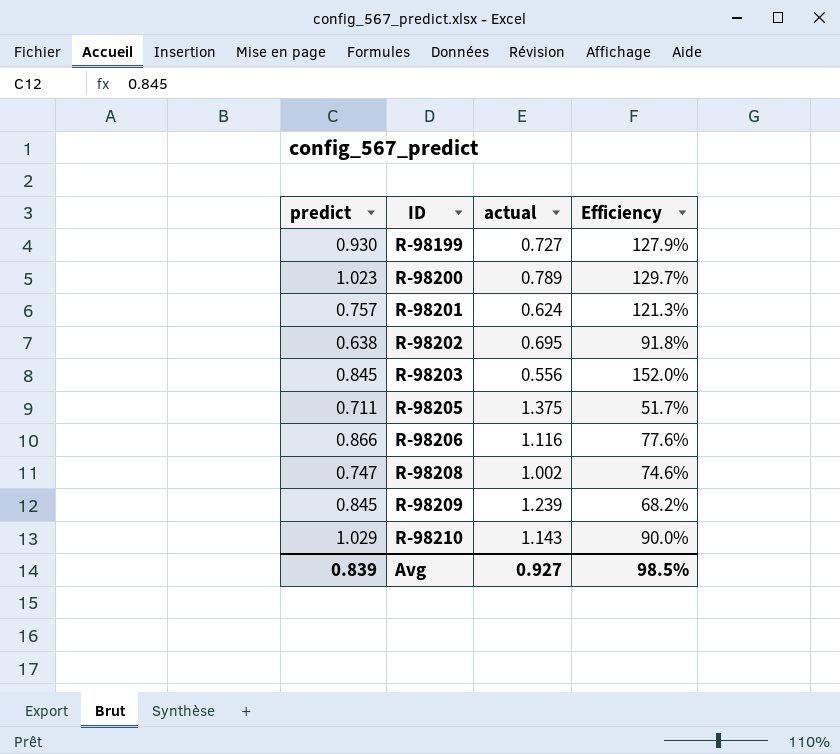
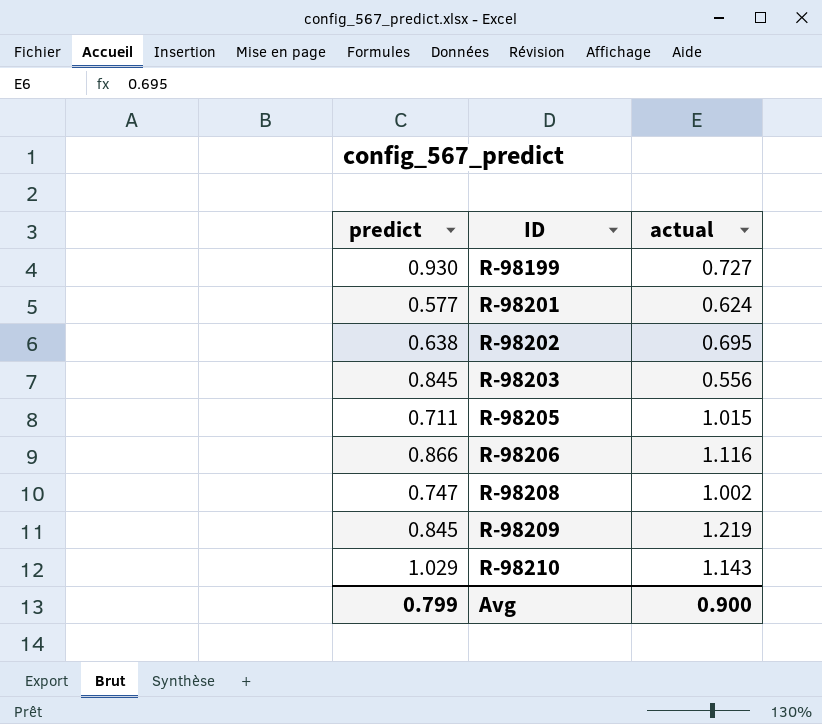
column Efficiency | formula: [predict] / [actual] -> none
row R-98200: 1.023 | 0.789 | 129.7% -> none
R-98201 | predict: 0.757 -> 0.577
R-98205 | actual: 1.375 -> 1.015
R-98209 | actual: 1.239 -> 1.219
Avg | predict: 0.839 -> 0.799
Avg | actual: 0.927 -> 0.900

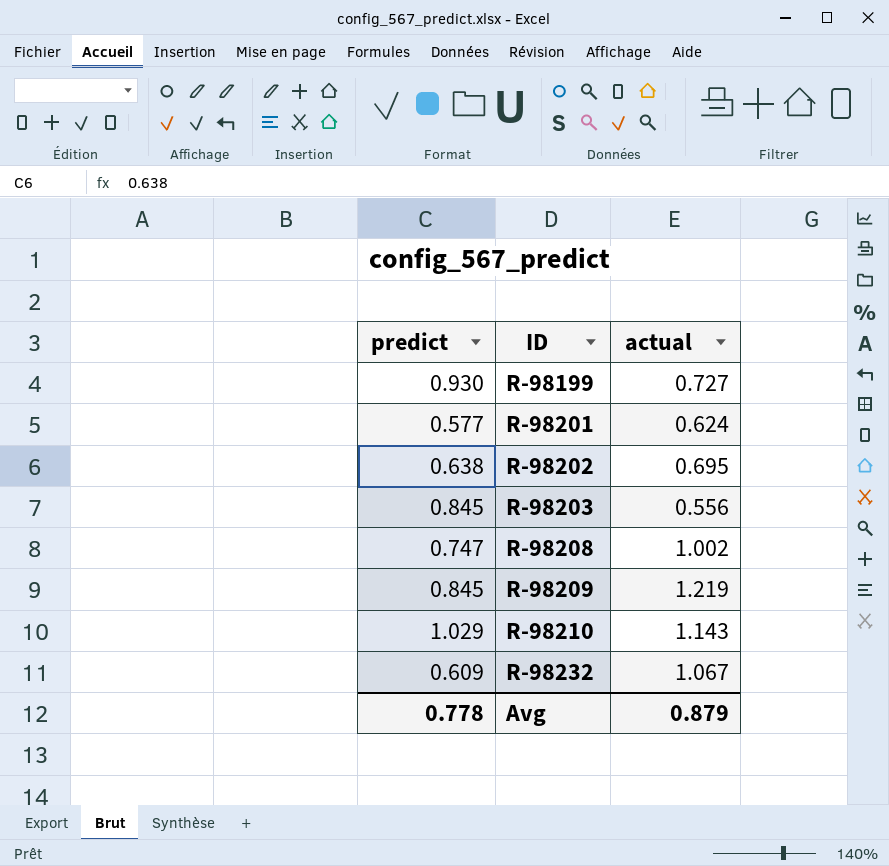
row R-98205: 0.711 | 1.015 -> none
row R-98206: 0.866 | 1.116 -> none
row R-98232: none -> 0.609 | 1.067
Avg | predict: 0.799 -> 0.778
Avg | actual: 0.900 -> 0.879

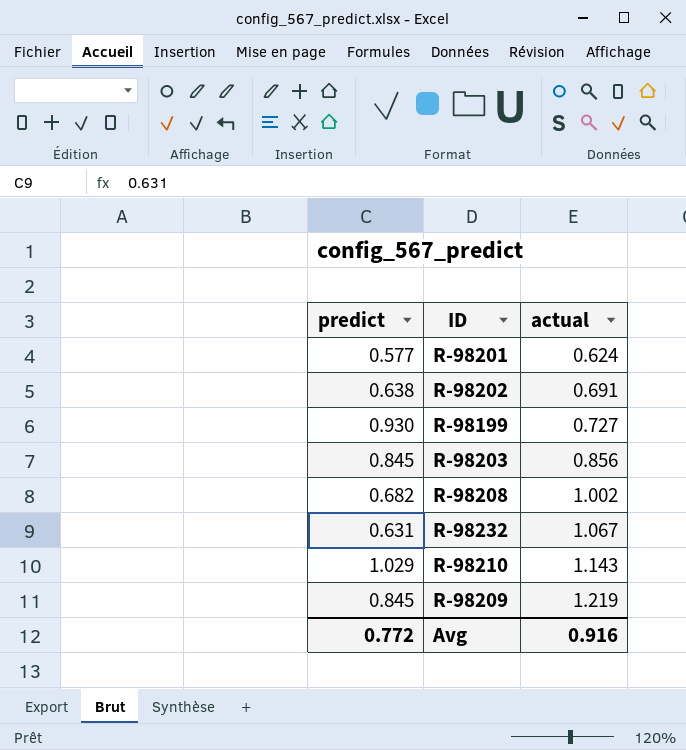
row order: ID ascending -> actual ascending
R-98202 | actual: 0.695 -> 0.691
R-98203 | actual: 0.556 -> 0.856
R-98208 | predict: 0.747 -> 0.682
R-98232 | predict: 0.609 -> 0.631
Avg | predict: 0.778 -> 0.772
Avg | actual: 0.879 -> 0.916

